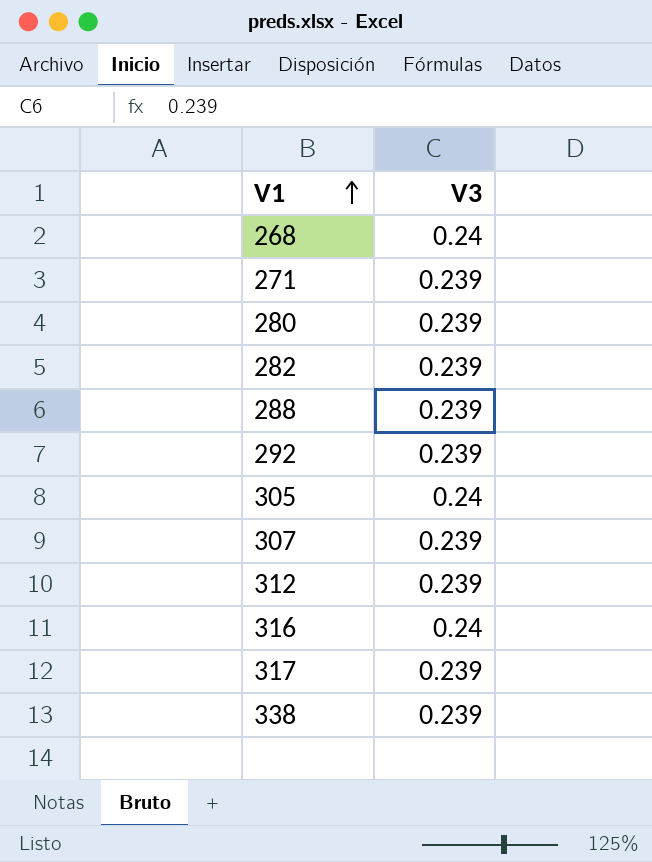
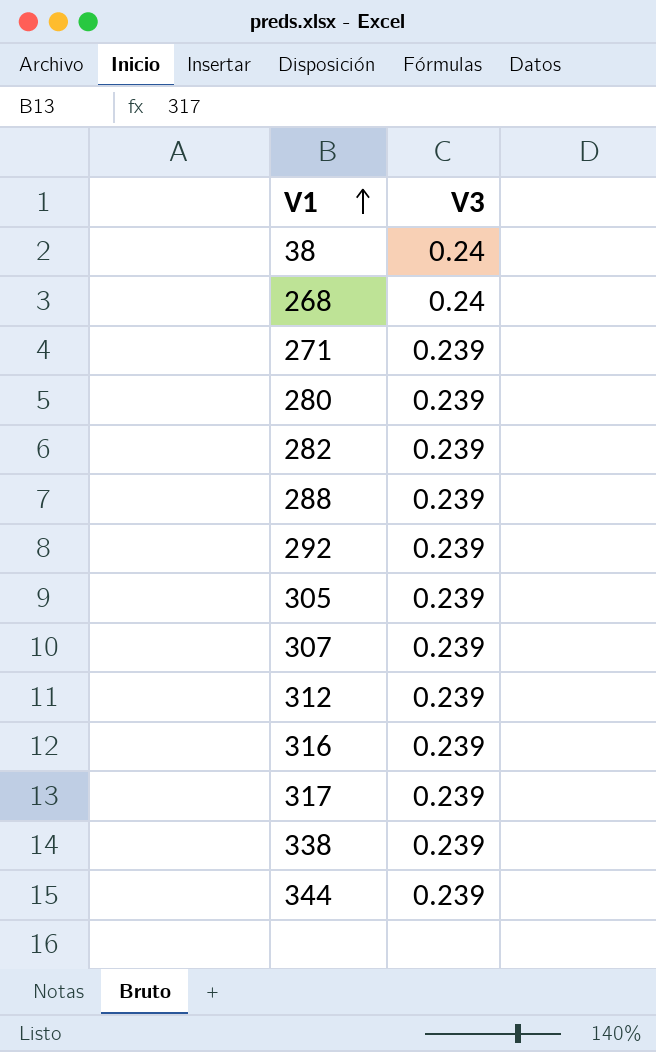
row 38: none -> 0.24
305 | V3: 0.24 -> 0.239
316 | V3: 0.24 -> 0.239
row 344: none -> 0.239

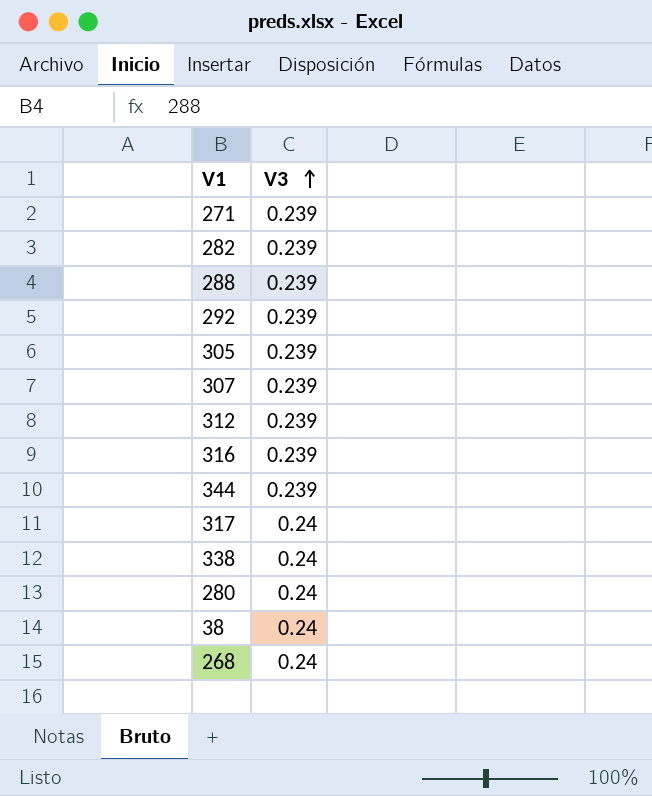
row order: V1 ascending -> V3 ascending
317 | V3: 0.239 -> 0.24
338 | V3: 0.239 -> 0.24
280 | V3: 0.239 -> 0.24

